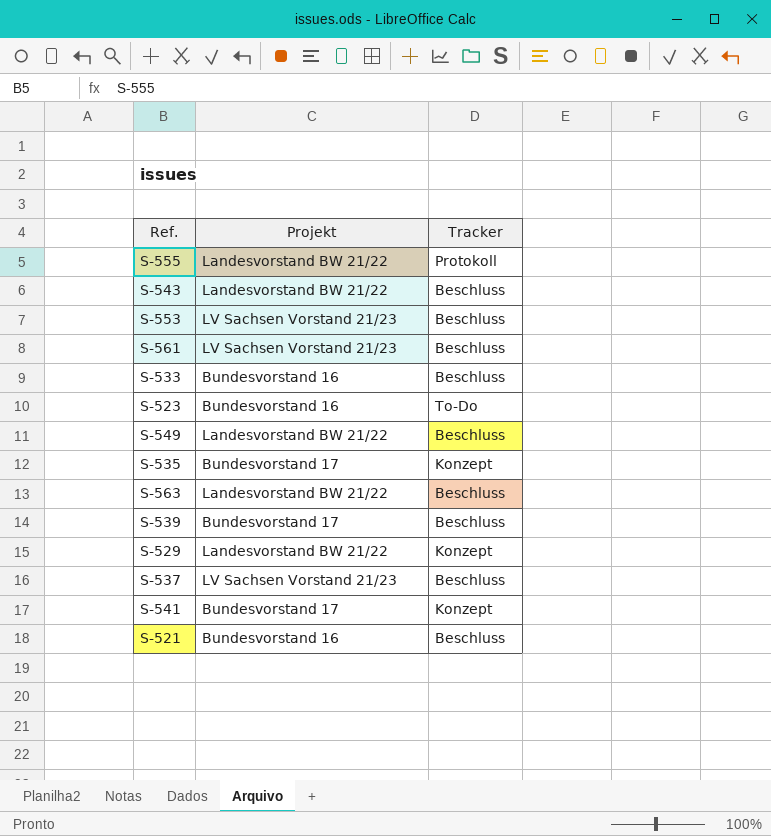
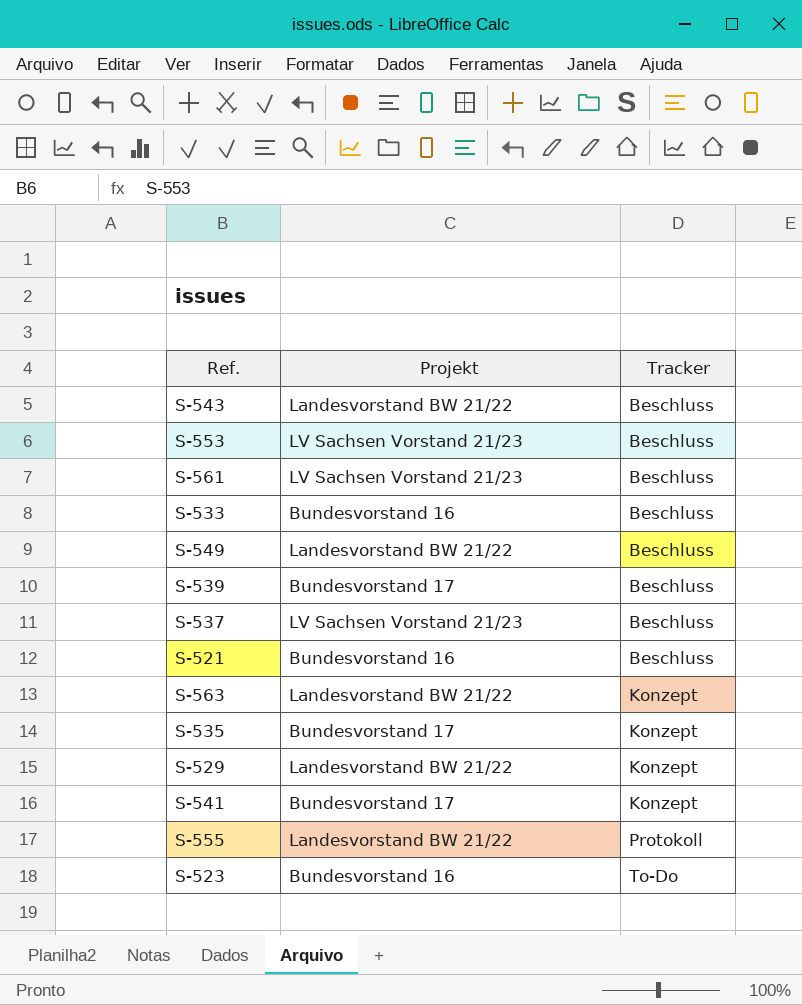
row order: none -> Tracker ascending
S-563 | Tracker: Beschluss -> Konzept

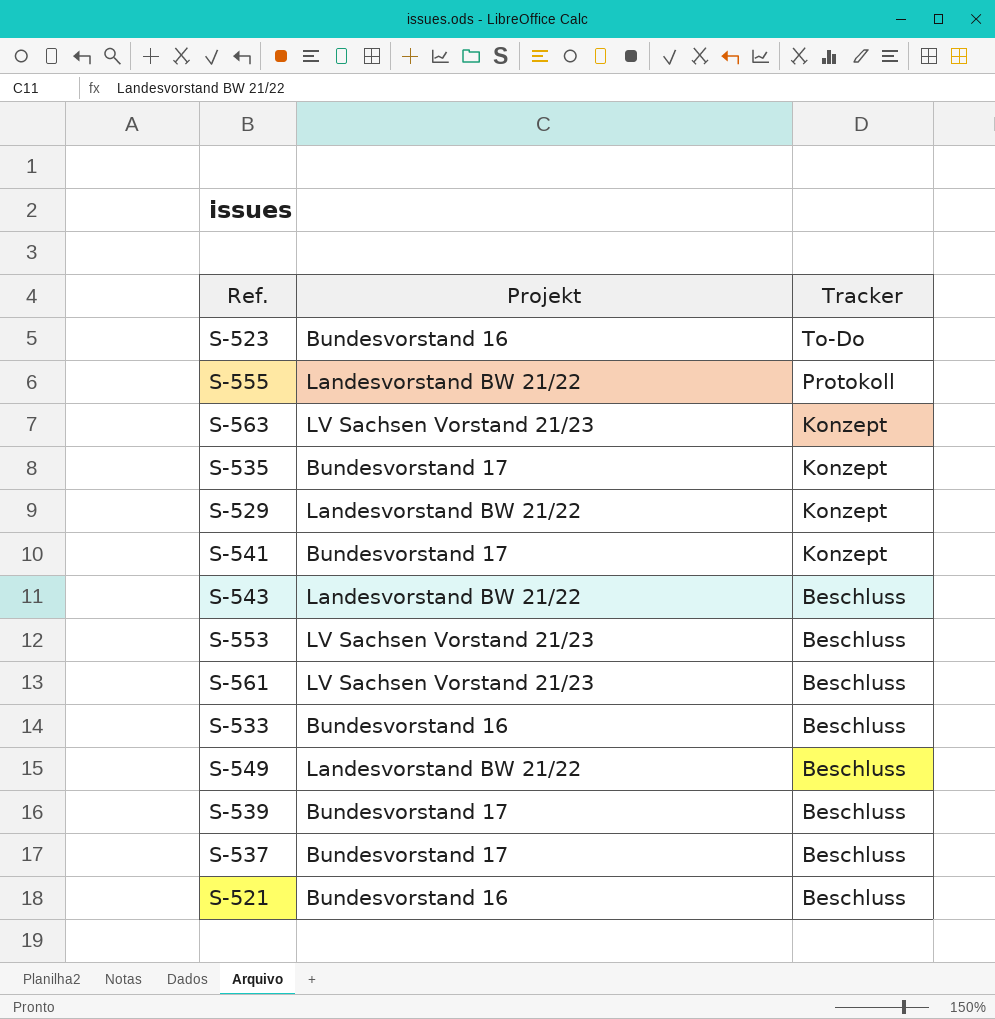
row order: Tracker ascending -> Tracker descending
S-563 | Projekt: Landesvorstand BW 21/22 -> LV Sachsen Vorstand 21/23
S-537 | Projekt: LV Sachsen Vorstand 21/23 -> Bundesvorstand 17

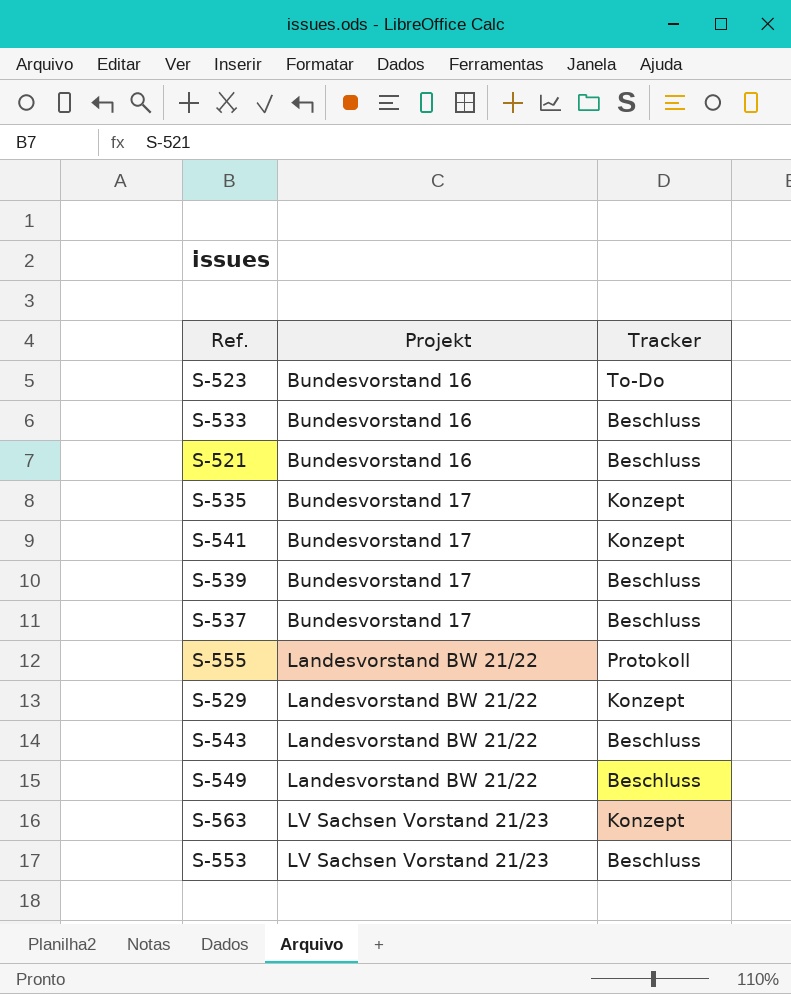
row order: Tracker descending -> Projekt ascending
row S-561: LV Sachsen Vorstand 21/23 | Beschluss -> none

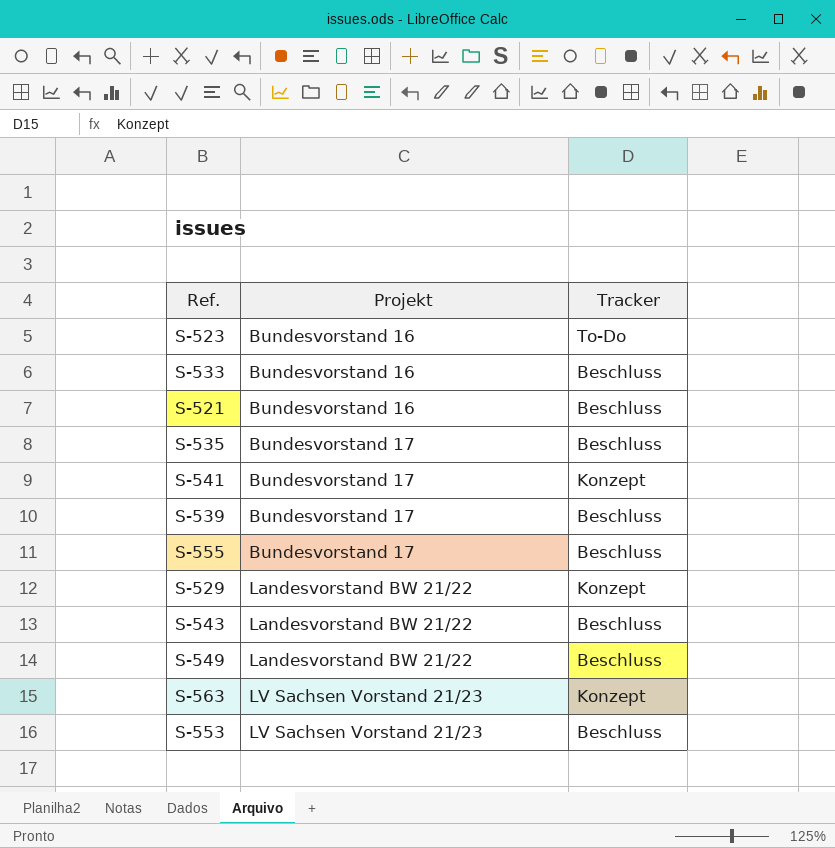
row S-537: Bundesvorstand 17 | Beschluss -> none
S-535 | Tracker: Konzept -> Beschluss
S-555 | Projekt: Landesvorstand BW 21/22 -> Bundesvorstand 17
S-555 | Tracker: Protokoll -> Beschluss

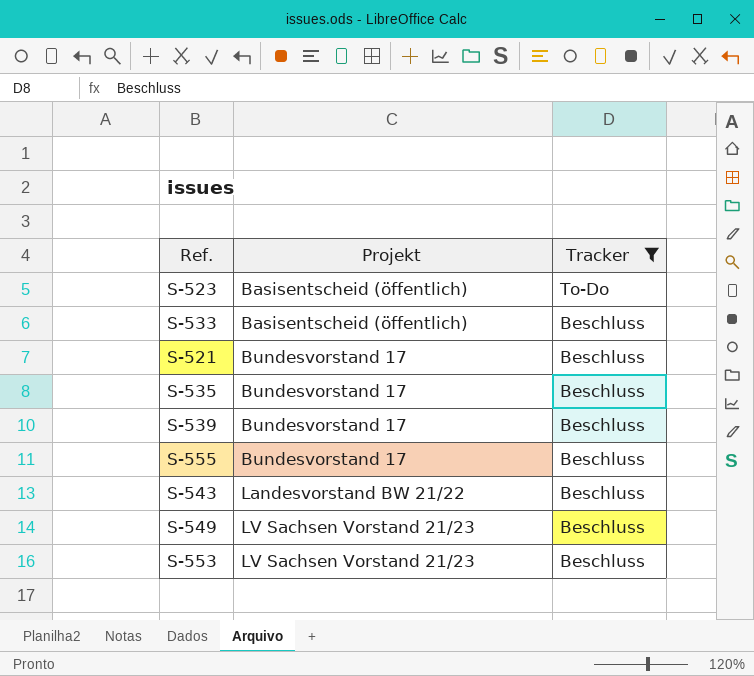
filter: none -> Tracker != Konzept
S-523 | Projekt: Bundesvorstand 16 -> Basisentscheid (öffentlich)
S-533 | Projekt: Bundesvorstand 16 -> Basisentscheid (öffentlich)
S-521 | Projekt: Bundesvorstand 16 -> Bundesvorstand 17
S-549 | Projekt: Landesvorstand BW 21/22 -> LV Sachsen Vorstand 21/23

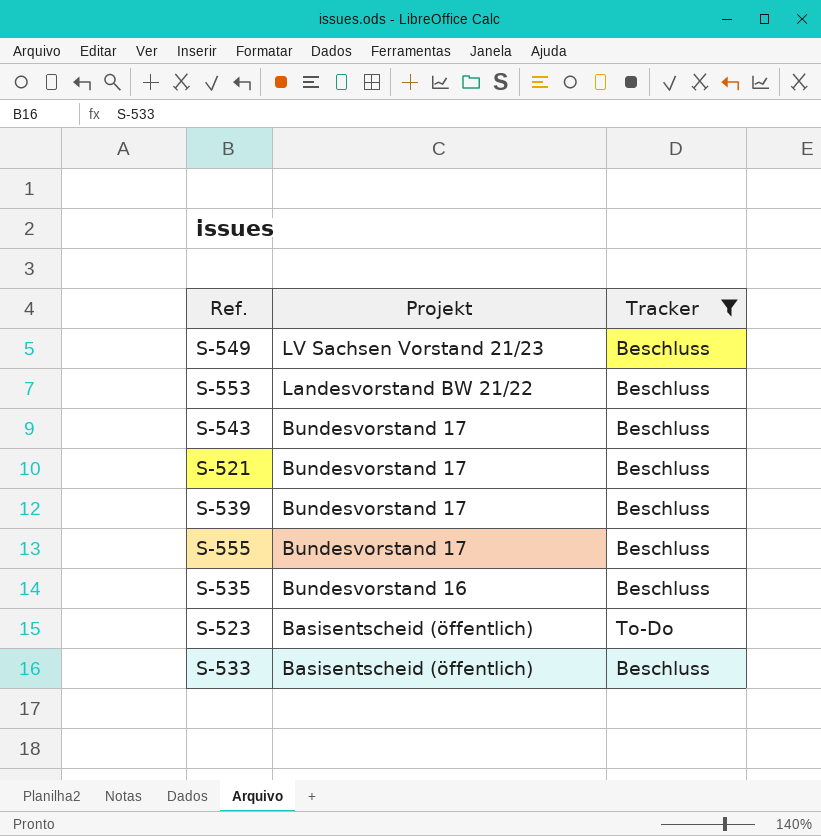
row order: Projekt ascending -> Projekt descending
S-553 | Projekt: LV Sachsen Vorstand 21/23 -> Landesvorstand BW 21/22
S-543 | Projekt: Landesvorstand BW 21/22 -> Bundesvorstand 17
S-535 | Projekt: Bundesvorstand 17 -> Bundesvorstand 16

